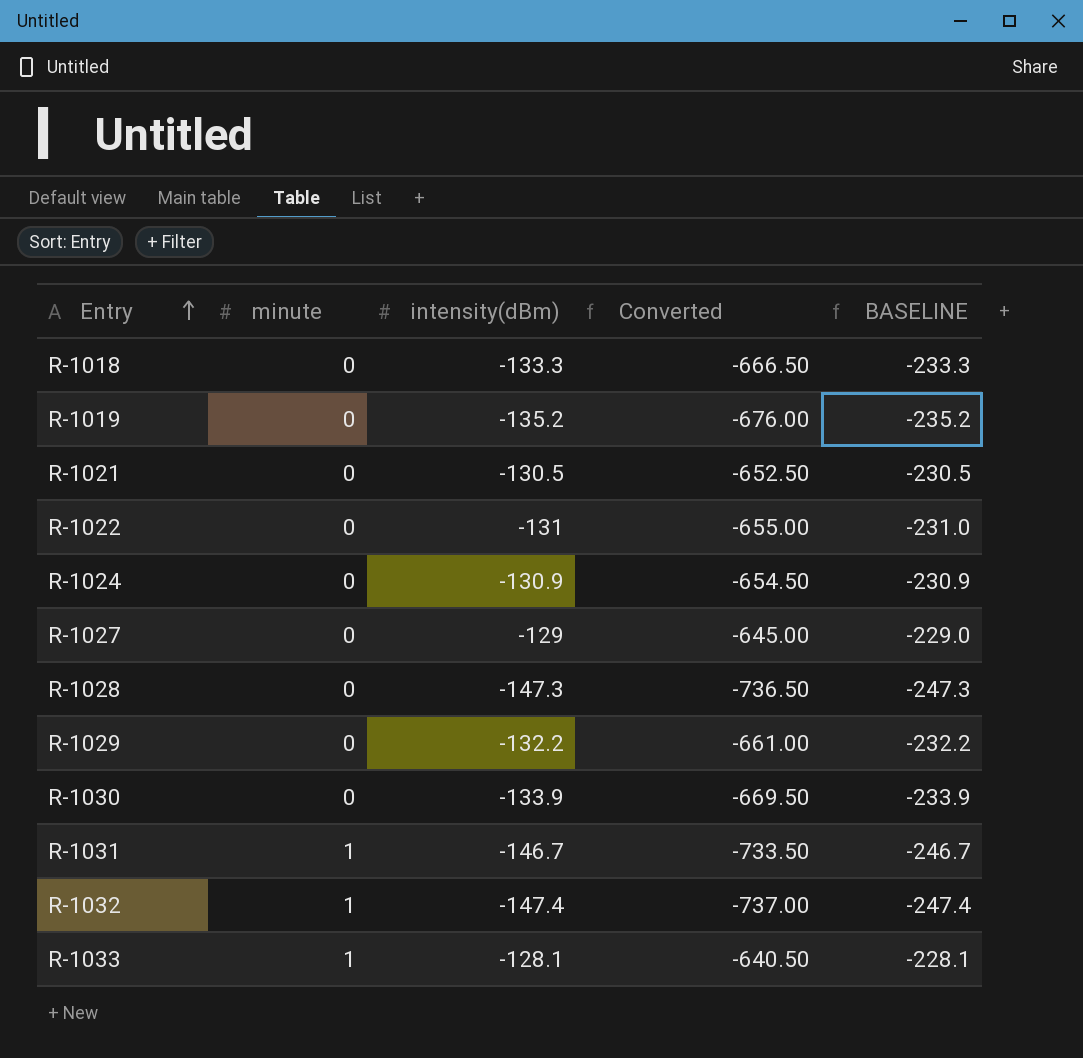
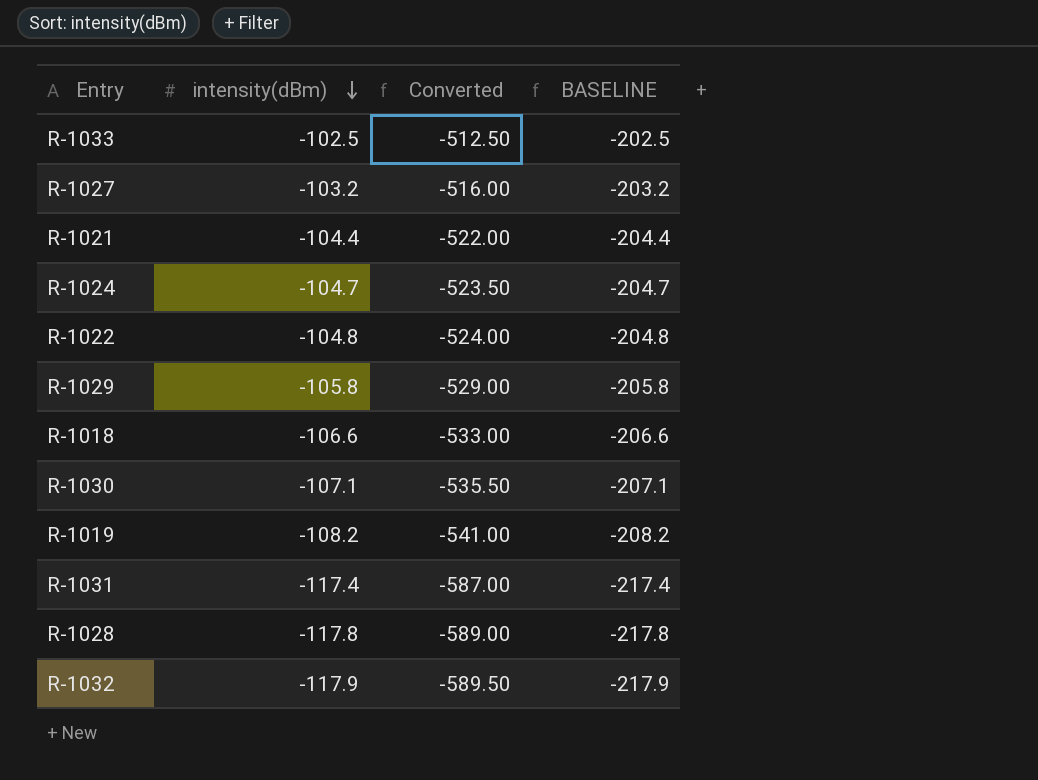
row order: Entry ascending -> intensity(dBm) descending
column minute | position: 2 -> none
R-1033 | intensity(dBm): -128.1 -> -102.5
R-1033 | Converted: -640.50 -> -512.50
R-1033 | BASELINE: -228.1 -> -202.5
R-1027 | intensity(dBm): -129 -> -103.2
R-1027 | Converted: -645.00 -> -516.00
R-1027 | BASELINE: -229.0 -> -203.2
R-1021 | intensity(dBm): -130.5 -> -104.4
R-1021 | Converted: -652.50 -> -522.00
R-1021 | BASELINE: -230.5 -> -204.4
R-1024 | intensity(dBm): -130.9 -> -104.7
R-1024 | Converted: -654.50 -> -523.50
R-1024 | BASELINE: -230.9 -> -204.7
R-1022 | intensity(dBm): -131 -> -104.8
R-1022 | Converted: -655.00 -> -524.00
R-1022 | BASELINE: -231.0 -> -204.8
R-1029 | intensity(dBm): -132.2 -> -105.8
R-1029 | Converted: -661.00 -> -529.00
R-1029 | BASELINE: -232.2 -> -205.8
R-1018 | intensity(dBm): -133.3 -> -106.6
R-1018 | Converted: -666.50 -> -533.00
R-1018 | BASELINE: -233.3 -> -206.6
R-1030 | intensity(dBm): -133.9 -> -107.1
R-1030 | Converted: -669.50 -> -535.50
R-1030 | BASELINE: -233.9 -> -207.1
R-1019 | intensity(dBm): -135.2 -> -108.2
R-1019 | Converted: -676.00 -> -541.00
R-1019 | BASELINE: -235.2 -> -208.2
R-1031 | intensity(dBm): -146.7 -> -117.4
R-1031 | Converted: -733.50 -> -587.00
R-1031 | BASELINE: -246.7 -> -217.4
R-1028 | intensity(dBm): -147.3 -> -117.8
R-1028 | Converted: -736.50 -> -589.00
R-1028 | BASELINE: -247.3 -> -217.8
R-1032 | intensity(dBm): -147.4 -> -117.9
R-1032 | Converted: -737.00 -> -589.50
R-1032 | BASELINE: -247.4 -> -217.9

